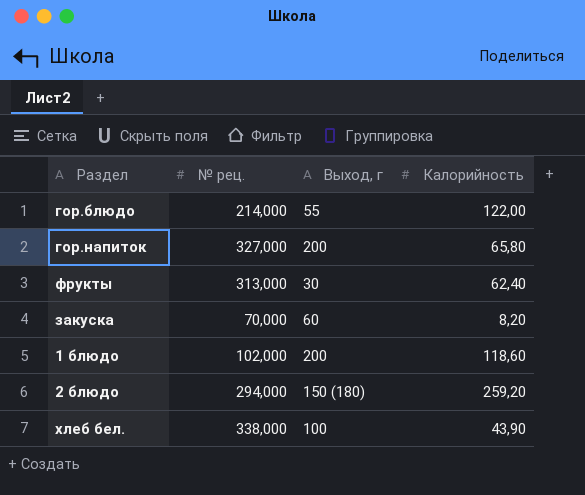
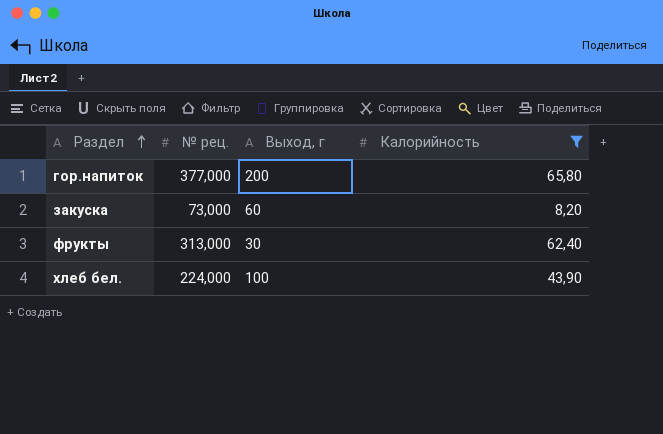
filter: none -> Калорийность <= 65,80
row order: none -> Раздел ascending
гор.напиток | № рец.: 327,000 -> 377,000
закуска | № рец.: 70,000 -> 73,000
хлеб бел. | № рец.: 338,000 -> 224,000

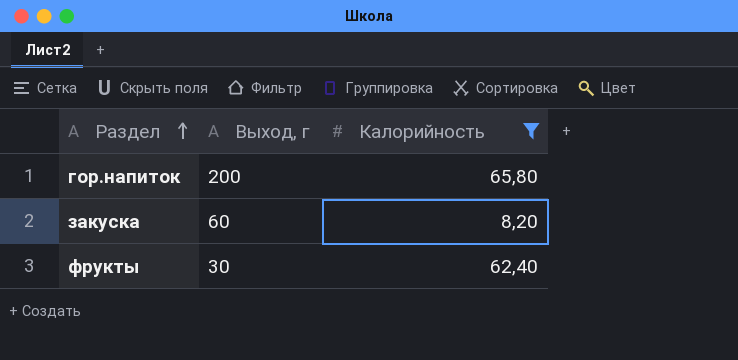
column № рец. | position: 2 -> none
row хлеб бел.: 224,000 | 100 | 43,90 -> none

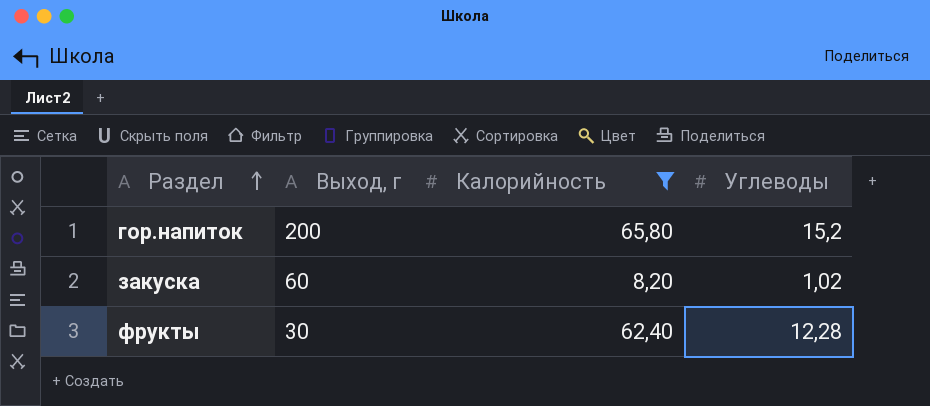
column Углеводы | position: none -> 4

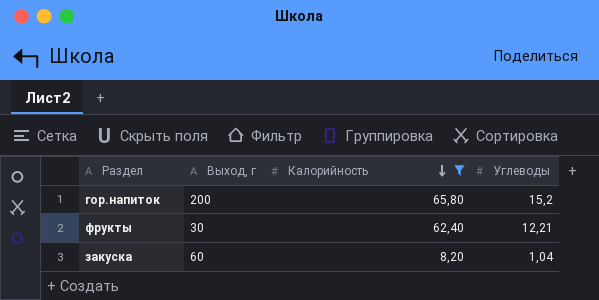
row order: Раздел ascending -> Калорийность descending
фрукты | Углеводы: 12,28 -> 12,21
закуска | Углеводы: 1,02 -> 1,04

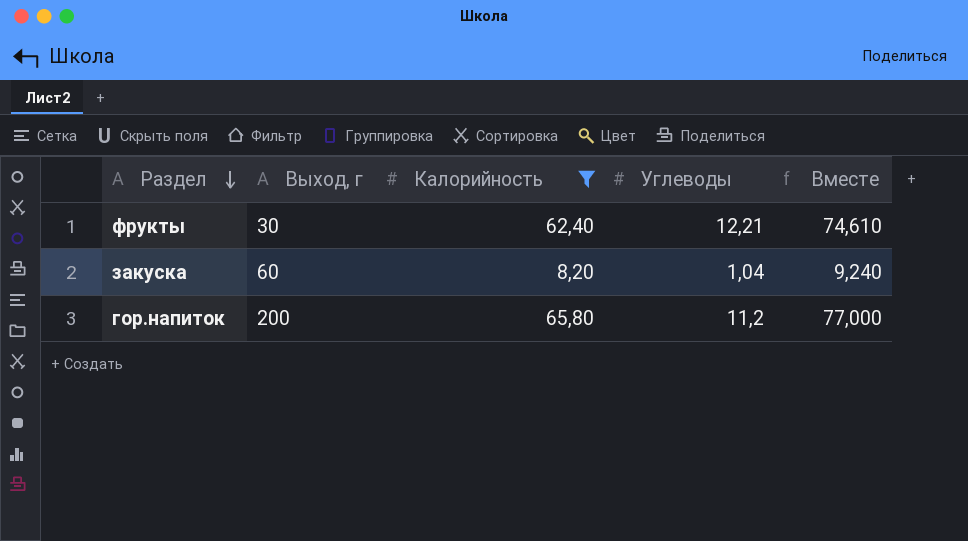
row order: Калорийность descending -> Раздел descending
column Вместе | formula: none -> [Калорийность] + [Углеводы]
гор.напиток | Углеводы: 15,2 -> 11,2

